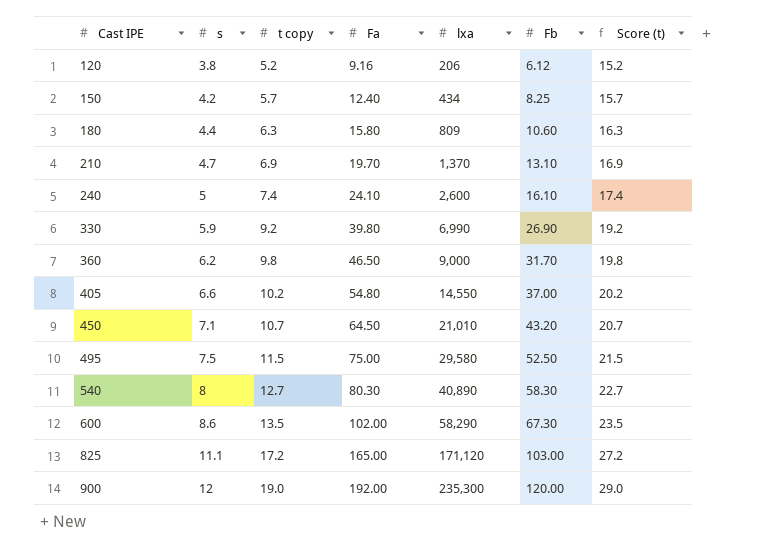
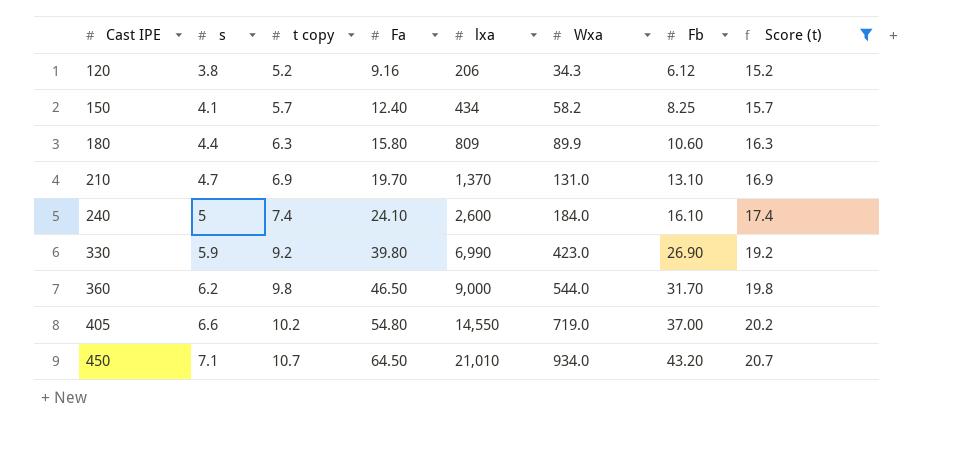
filter: none -> Score (t) <= 20.7
column Wxa | position: none -> 6
150 | s: 4.2 -> 4.1

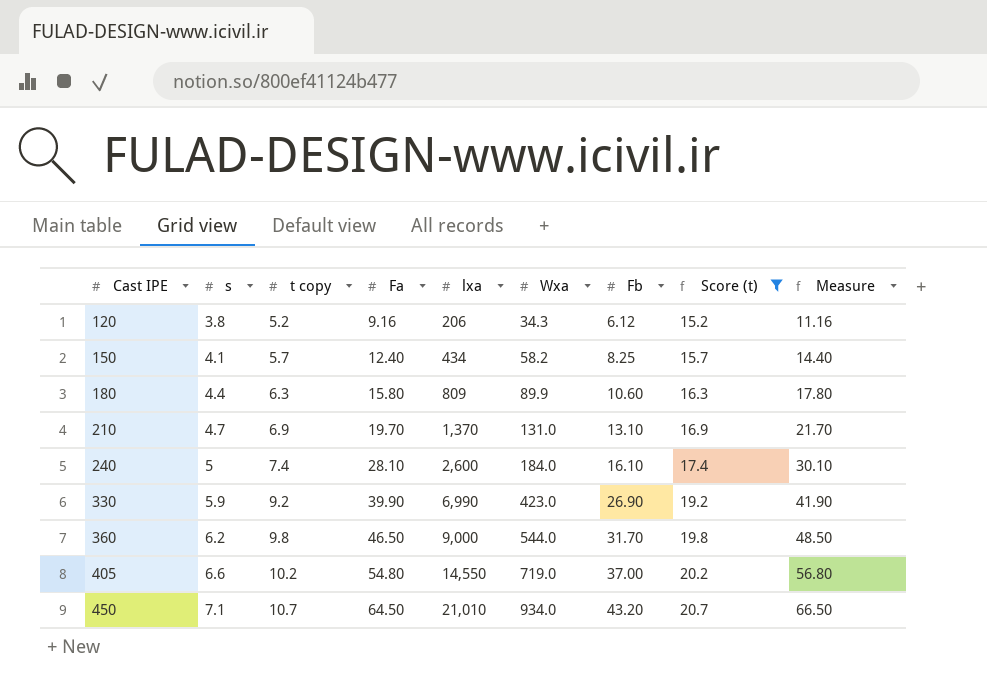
column Measure | formula: none -> [Fa] + 2
240 | Fa: 24.10 -> 28.10
330 | Fa: 39.80 -> 39.90

